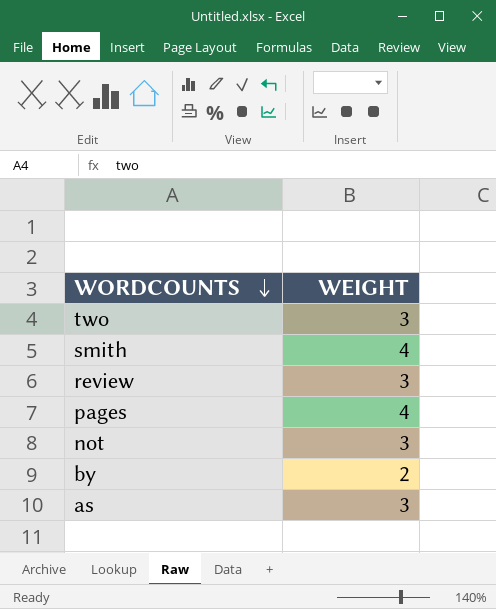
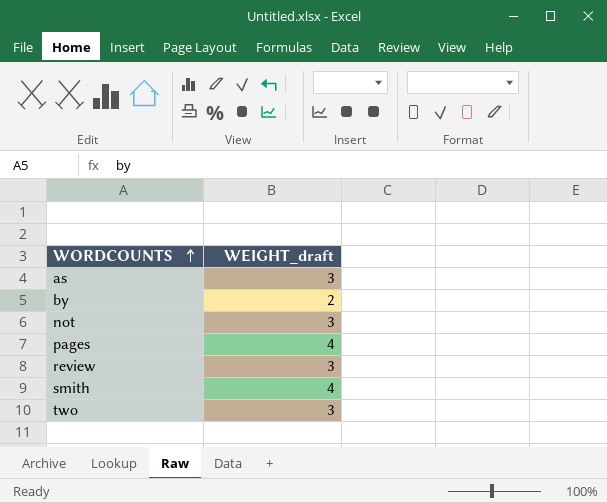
row order: WORDCOUNTS descending -> WORDCOUNTS ascending
column name: WEIGHT -> WEIGHT_draft

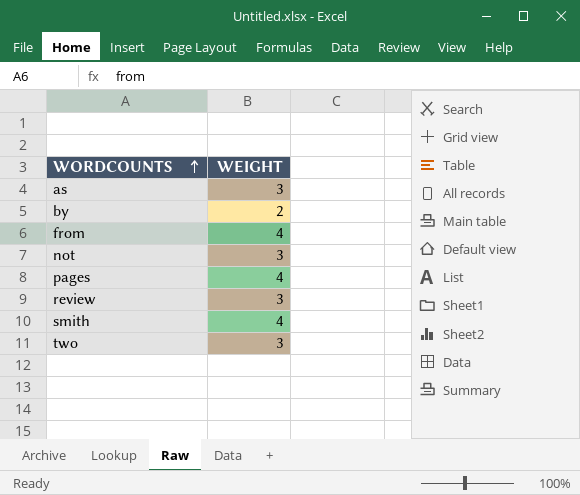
column name: WEIGHT_draft -> WEIGHT
row from: none -> 4

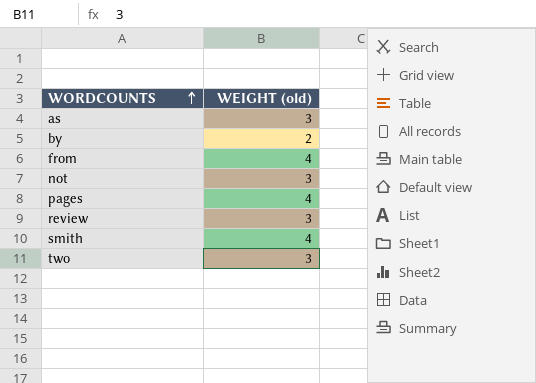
column name: WEIGHT -> WEIGHT (old)

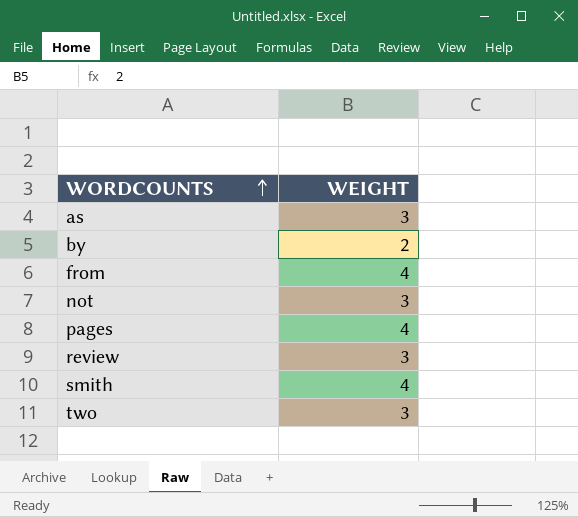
column name: WEIGHT (old) -> WEIGHT

